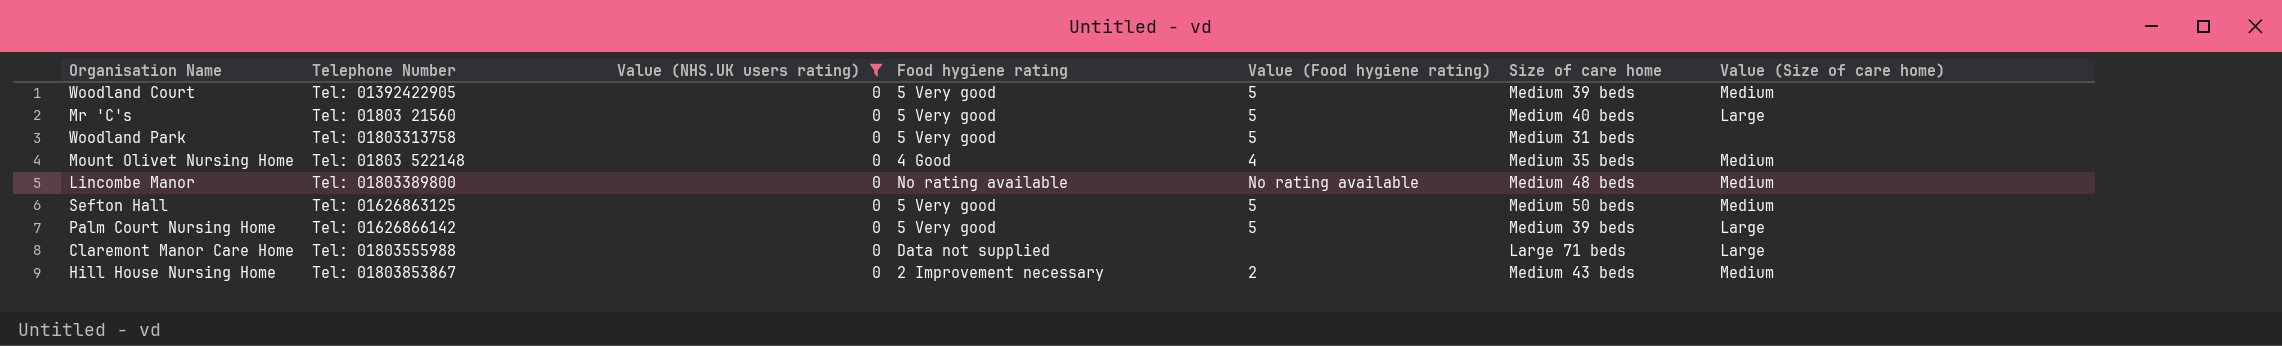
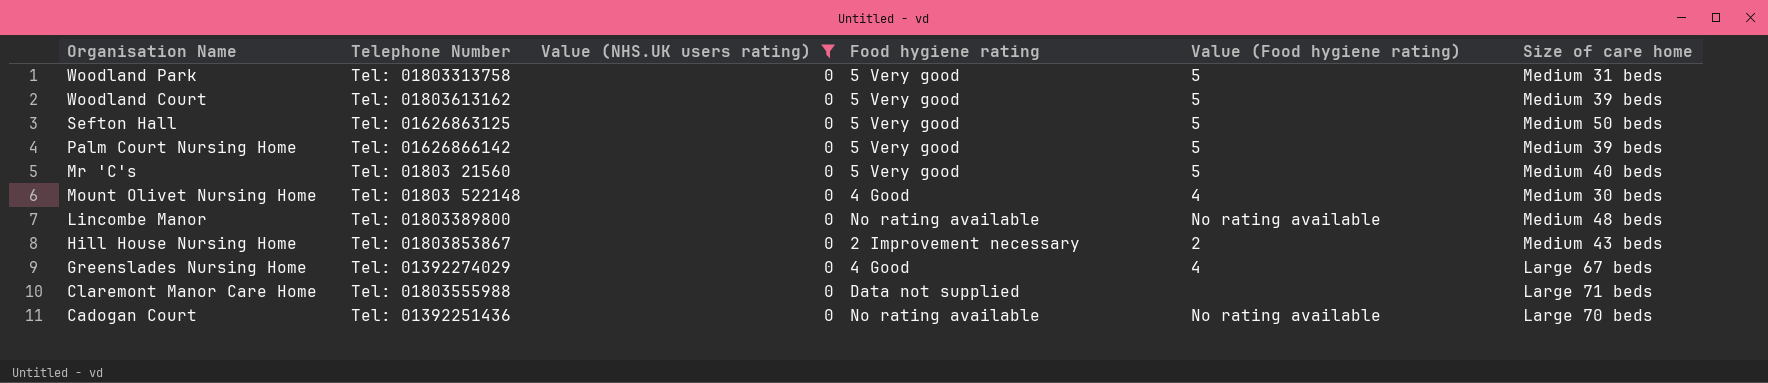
row order: none -> Organisation Name descending
column Value (Size of care home) | position: 7 -> none
Woodland Court | Telephone Number: Tel: 01392422905 -> Tel: 01803613162
Mount Olivet Nursing Home | Size of care home: Medium 35 beds -> Medium 30 beds
row Greenslades Nursing Home: none -> Tel: 01392274029 | 0 | 4 Good | 4 | Large 67 beds
row Cadogan Court: none -> Tel: 01392251436 | 0 | No rating available | No rating available | Large 70 beds

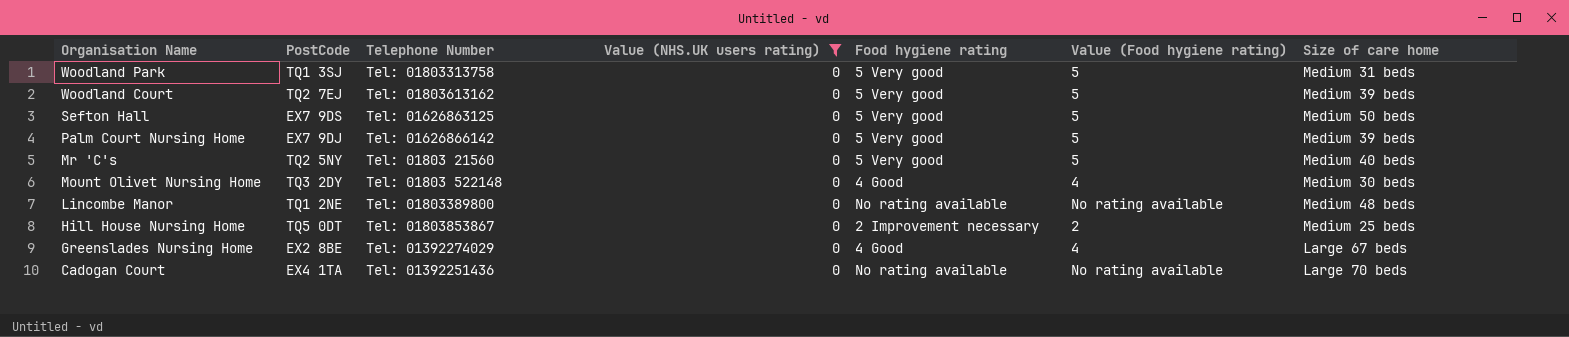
column PostCode | position: none -> 2
row Claremont Manor Care Home: Tel: 01803555988 | 0 | Data not supplied | none | Large 71 beds -> none
Hill House Nursing Home | Size of care home: Medium 43 beds -> Medium 25 beds

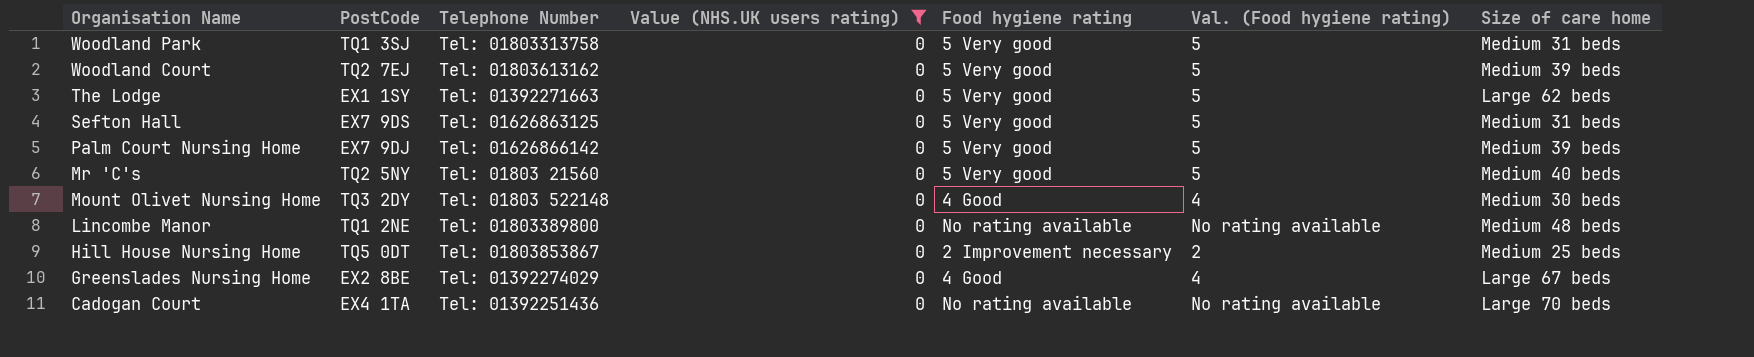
column name: Value (Food hygiene rating) -> Val. (Food hygiene rating)
row The Lodge: none -> EX1 1SY | Tel: 01392271663 | 0 | 5 Very good | 5 | Large 62 beds
Sefton Hall | Size of care home: Medium 50 beds -> Medium 31 beds

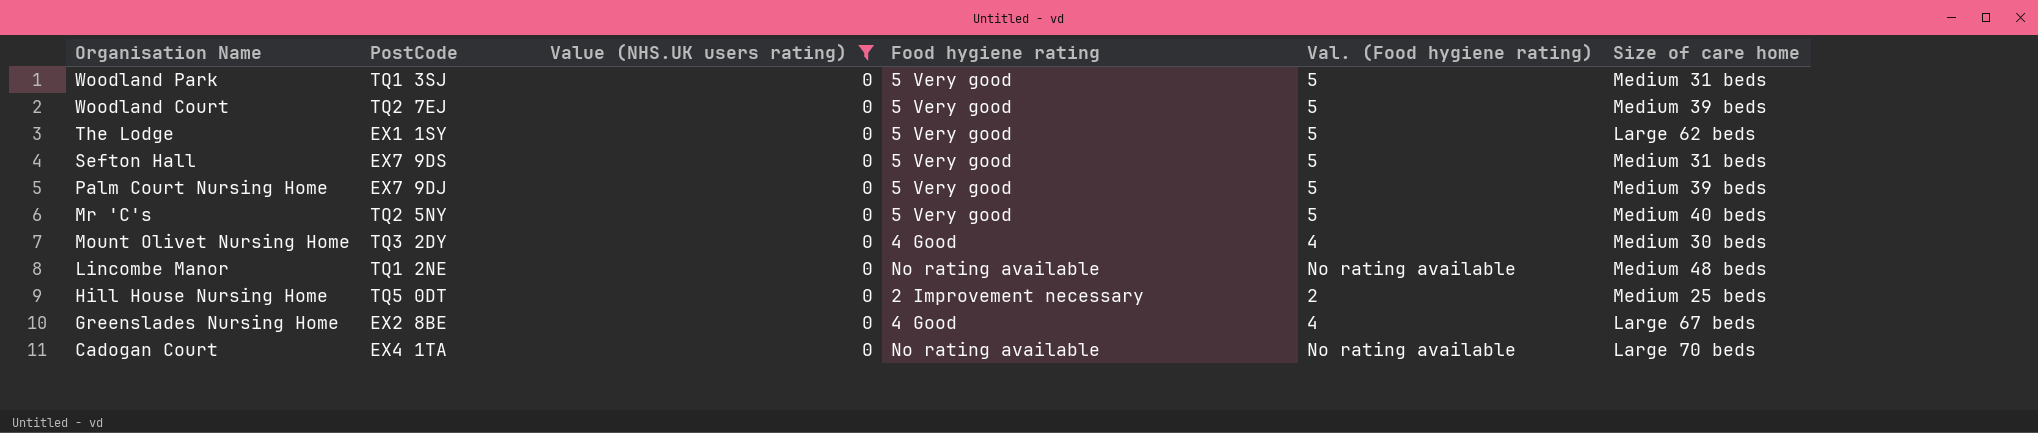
column Telephone Number | position: 3 -> none

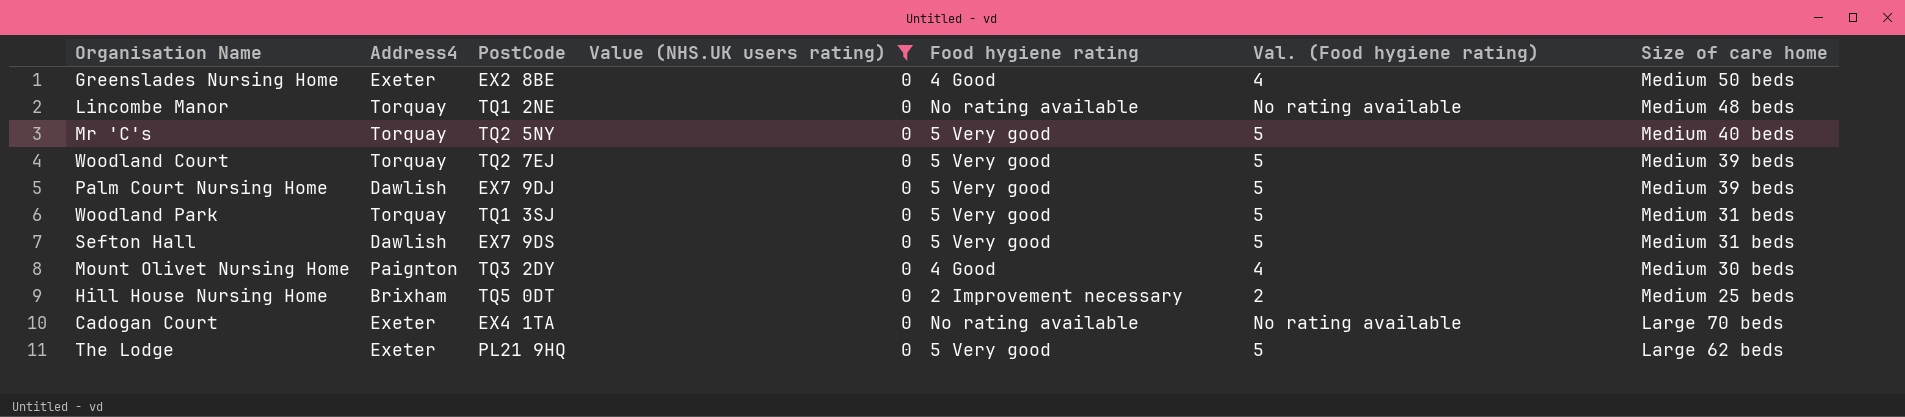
row order: Organisation Name descending -> Size of care home descending
column Address4 | position: none -> 2
Greenslades Nursing Home | Size of care home: Large 67 beds -> Medium 50 beds
The Lodge | PostCode: EX1 1SY -> PL21 9HQ

